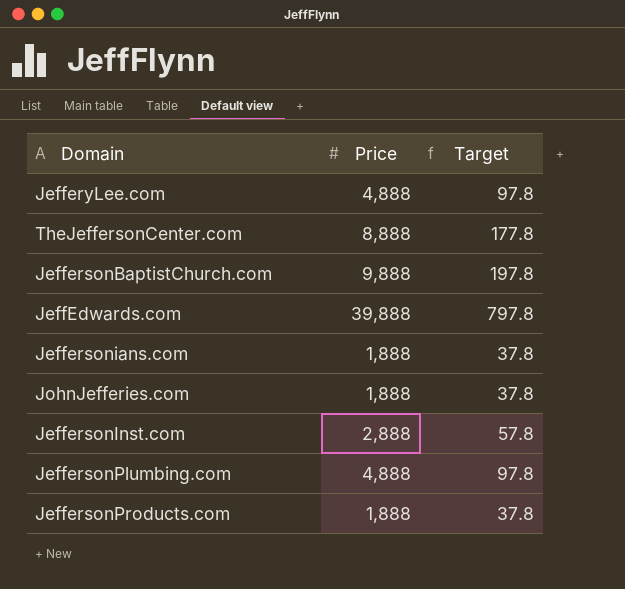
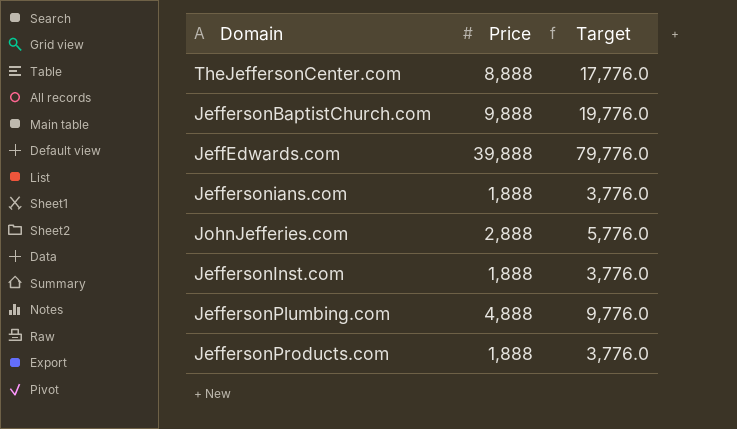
column Target | formula: [Price] * 0.02 -> [Price] * 2
row JefferyLee.com: 4,888 | 97.8 -> none
JohnJefferies.com | Price: 1,888 -> 2,888
JeffersonInst.com | Price: 2,888 -> 1,888

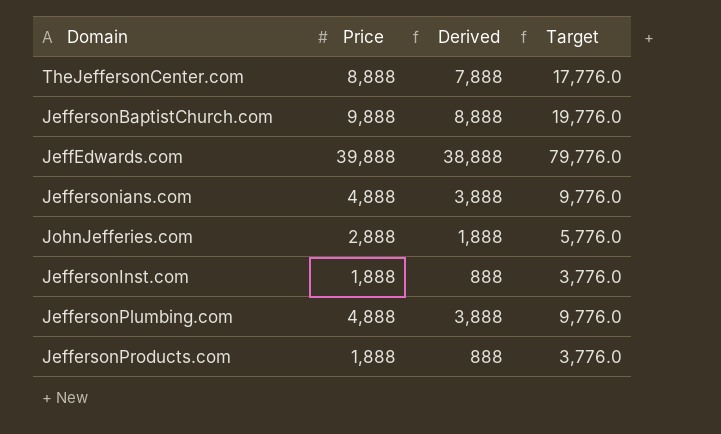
column Derived | formula: none -> [Price] - 1000
Jeffersonians.com | Price: 1,888 -> 4,888
Jeffersonians.com | Target: 3,776.0 -> 9,776.0

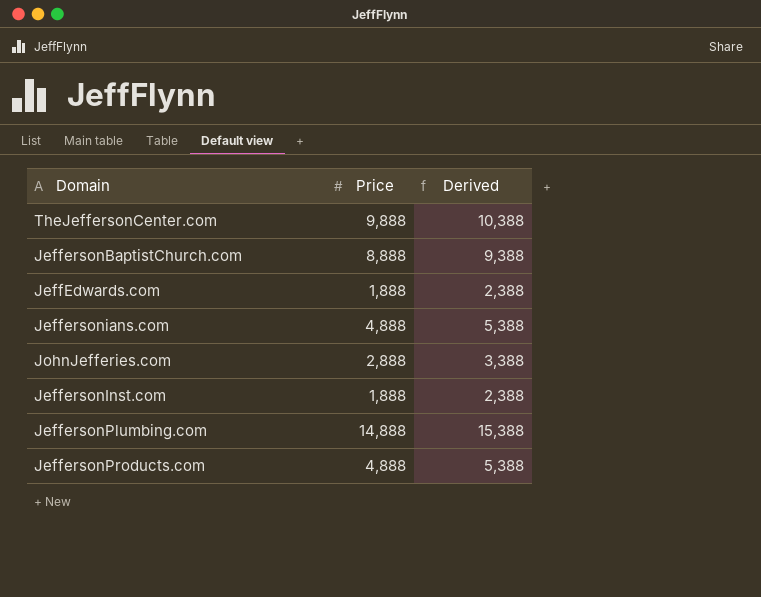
column Target | formula: [Price] * 2 -> none
column Derived | formula: [Price] - 1000 -> [Price] + 500
TheJeffersonCenter.com | Price: 8,888 -> 9,888
JeffersonBaptistChurch.com | Price: 9,888 -> 8,888
JeffEdwards.com | Price: 39,888 -> 1,888
JeffersonPlumbing.com | Price: 4,888 -> 14,888
JeffersonProducts.com | Price: 1,888 -> 4,888

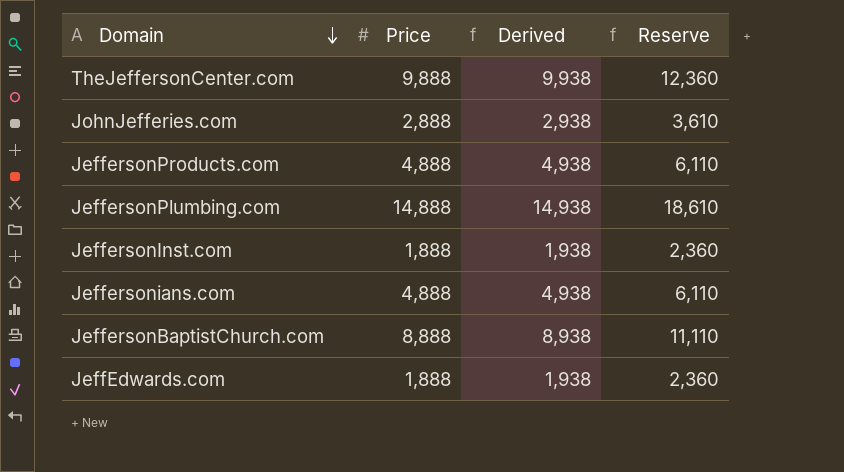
row order: none -> Domain descending
column Derived | formula: [Price] + 500 -> [Price] + 50
column Reserve | formula: none -> [Price] * 1.25

